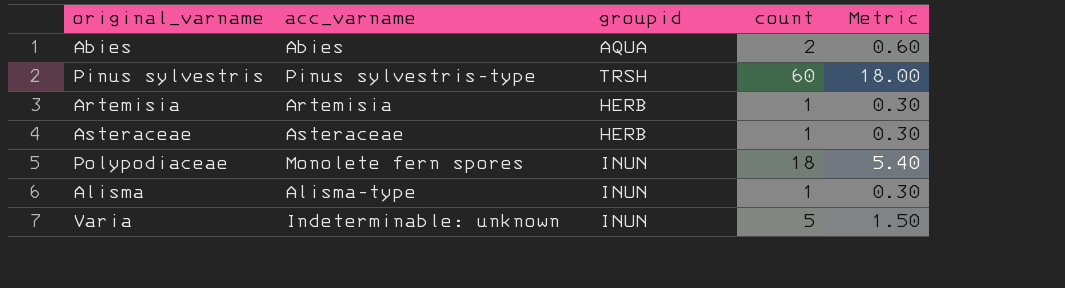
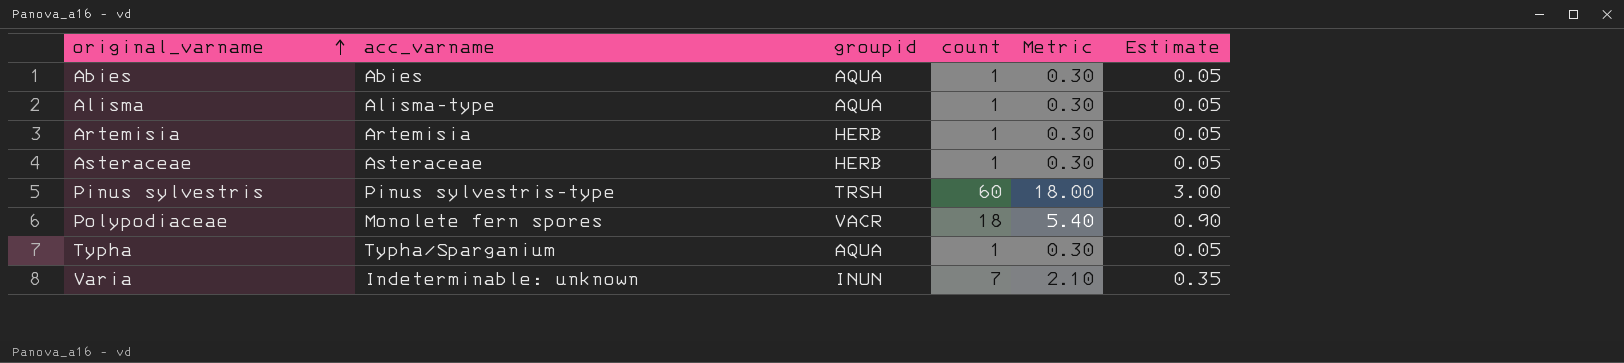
row order: none -> original_varname ascending
column Estimate | formula: none -> [count] * 0.05
Abies | count: 2 -> 1
Abies | Metric: 0.60 -> 0.30
Alisma | groupid: INUN -> AQUA
Polypodiaceae | groupid: INUN -> VACR
row Typha: none -> Typha/Sparganium | AQUA | 1 | 0.30 | 0.05
Varia | count: 5 -> 7
Varia | Metric: 1.50 -> 2.10

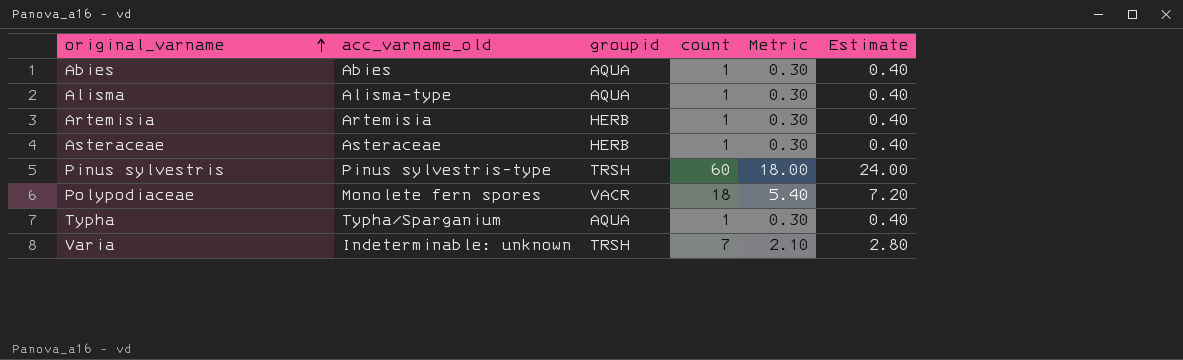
column name: acc_varname -> acc_varname_old
column Estimate | formula: [count] * 0.05 -> [count] * 0.4
Varia | groupid: INUN -> TRSH

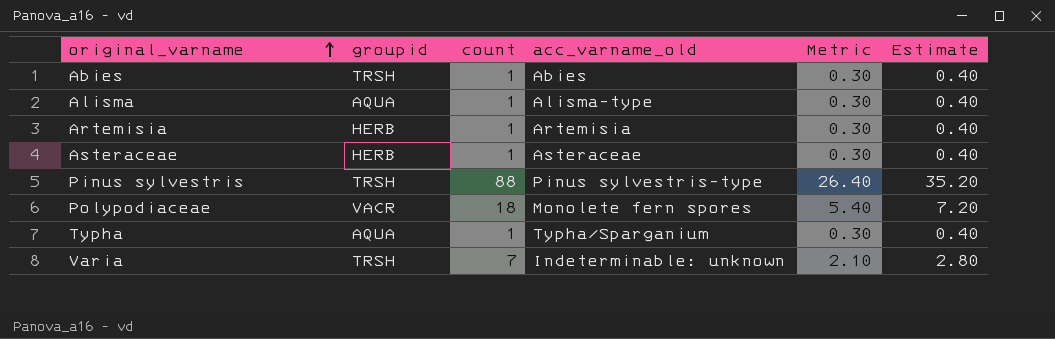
column acc_varname_old | position: 2 -> 4
Abies | groupid: AQUA -> TRSH
Pinus sylvestris | count: 60 -> 88
Pinus sylvestris | Metric: 18.00 -> 26.40
Pinus sylvestris | Estimate: 24.00 -> 35.20

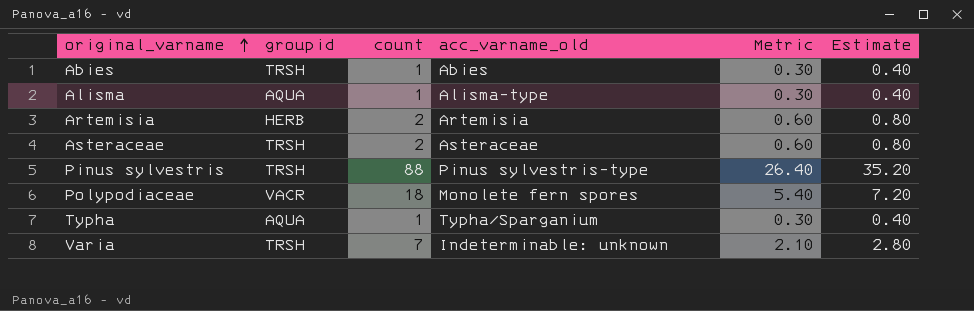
Artemisia | count: 1 -> 2
Artemisia | Metric: 0.30 -> 0.60
Artemisia | Estimate: 0.40 -> 0.80
Asteraceae | groupid: HERB -> TRSH
Asteraceae | count: 1 -> 2
Asteraceae | Metric: 0.30 -> 0.60
Asteraceae | Estimate: 0.40 -> 0.80

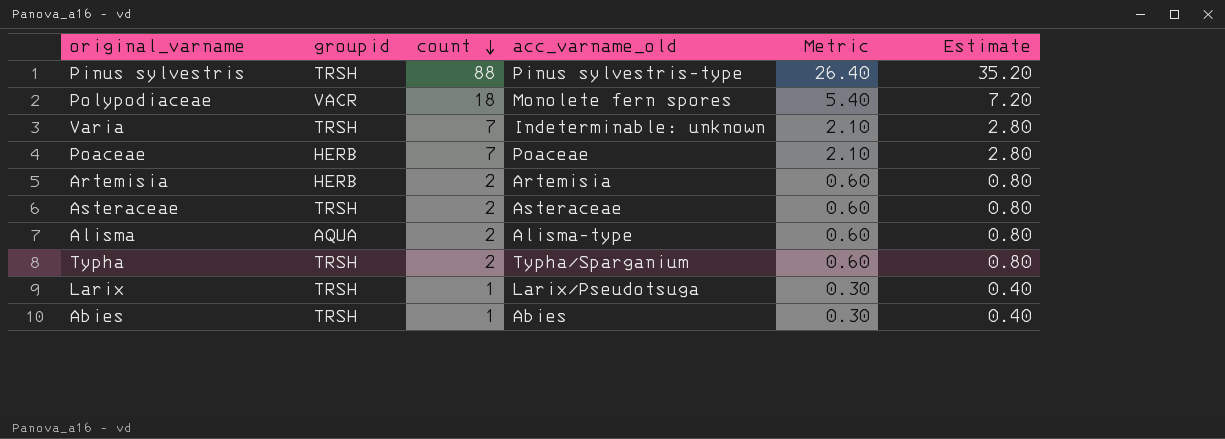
row order: original_varname ascending -> count descending
row Poaceae: none -> HERB | 7 | Poaceae | 2.10 | 2.80
Alisma | count: 1 -> 2
Alisma | Metric: 0.30 -> 0.60
Alisma | Estimate: 0.40 -> 0.80
Typha | groupid: AQUA -> TRSH
Typha | count: 1 -> 2
Typha | Metric: 0.30 -> 0.60
Typha | Estimate: 0.40 -> 0.80
row Larix: none -> TRSH | 1 | Larix/Pseudotsuga | 0.30 | 0.40

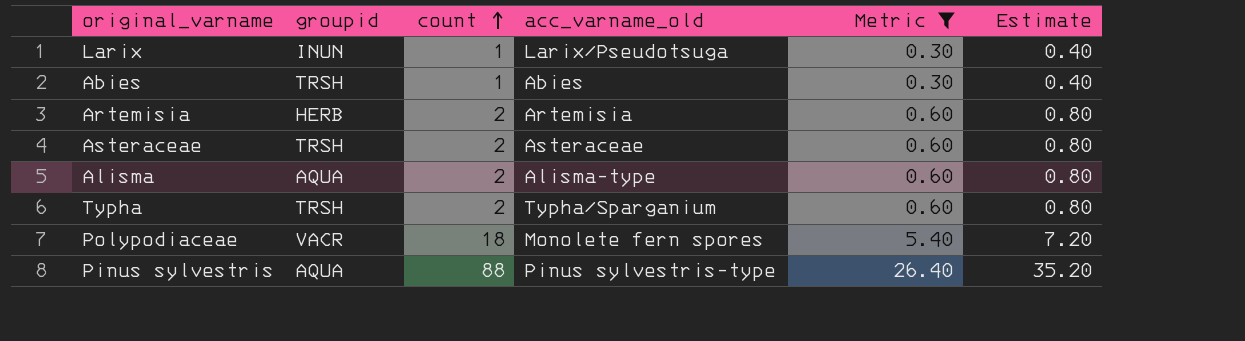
filter: none -> Metric != 2.10
row order: count descending -> count ascending
Larix | groupid: TRSH -> INUN
Pinus sylvestris | groupid: TRSH -> AQUA

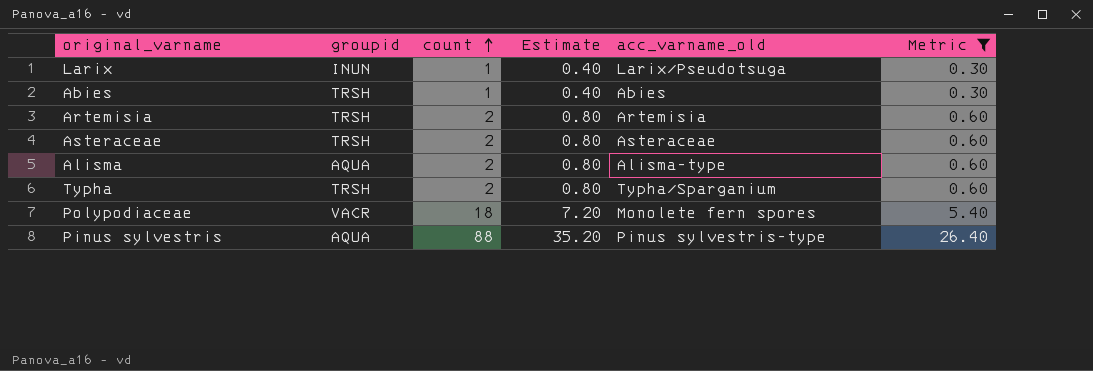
column Estimate | position: 6 -> 4
Artemisia | groupid: HERB -> TRSH

